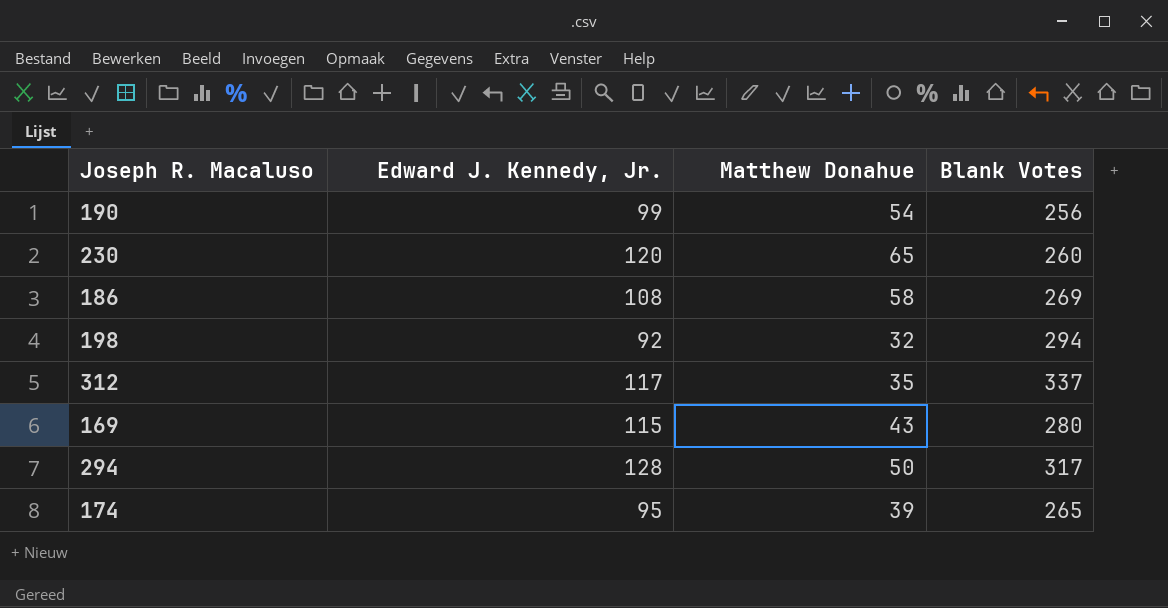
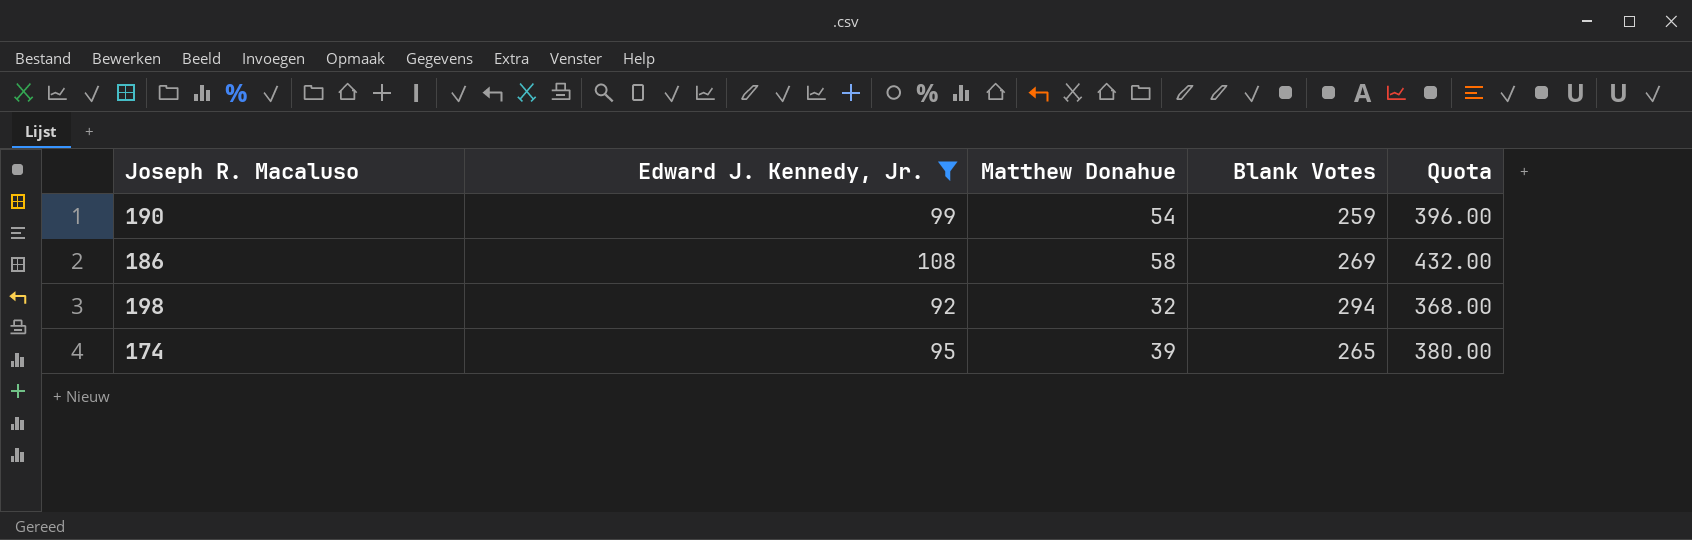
filter: none -> Edward J. Kennedy, Jr. <= 108
column Quota | formula: none -> [Edward J. Kennedy, Jr.] * 4
190 | Blank Votes: 256 -> 259

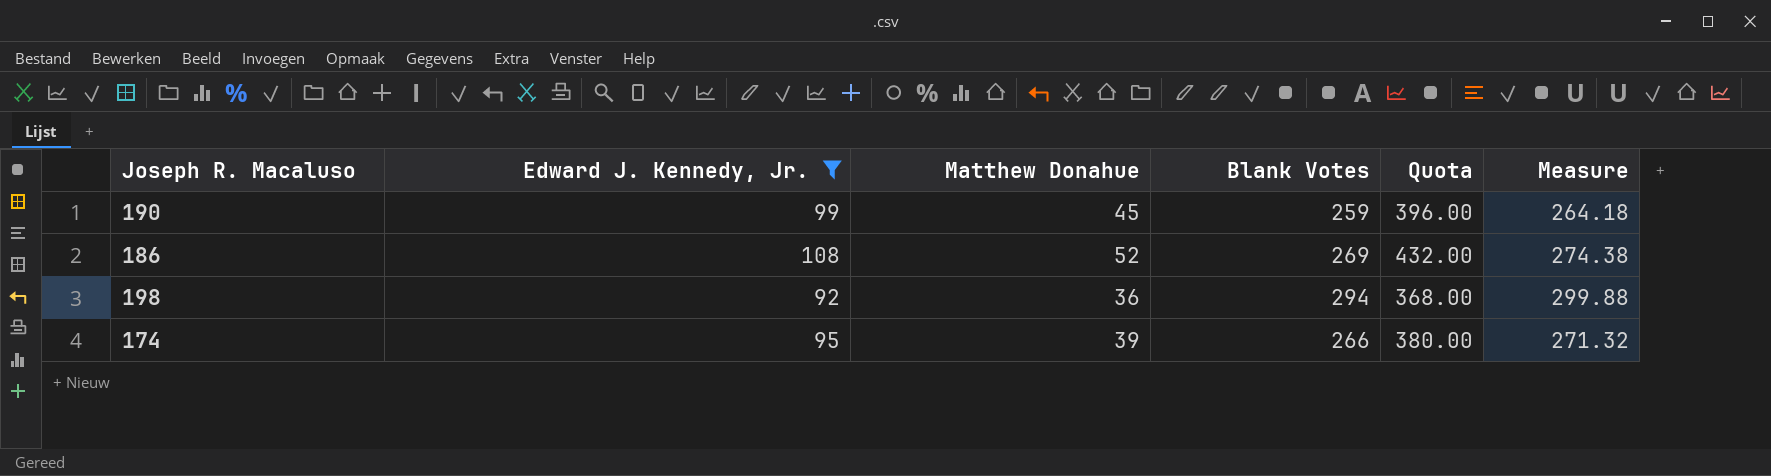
column Measure | formula: none -> [Blank Votes] * 1.02
190 | Matthew Donahue: 54 -> 45
186 | Matthew Donahue: 58 -> 52
198 | Matthew Donahue: 32 -> 36
174 | Blank Votes: 265 -> 266

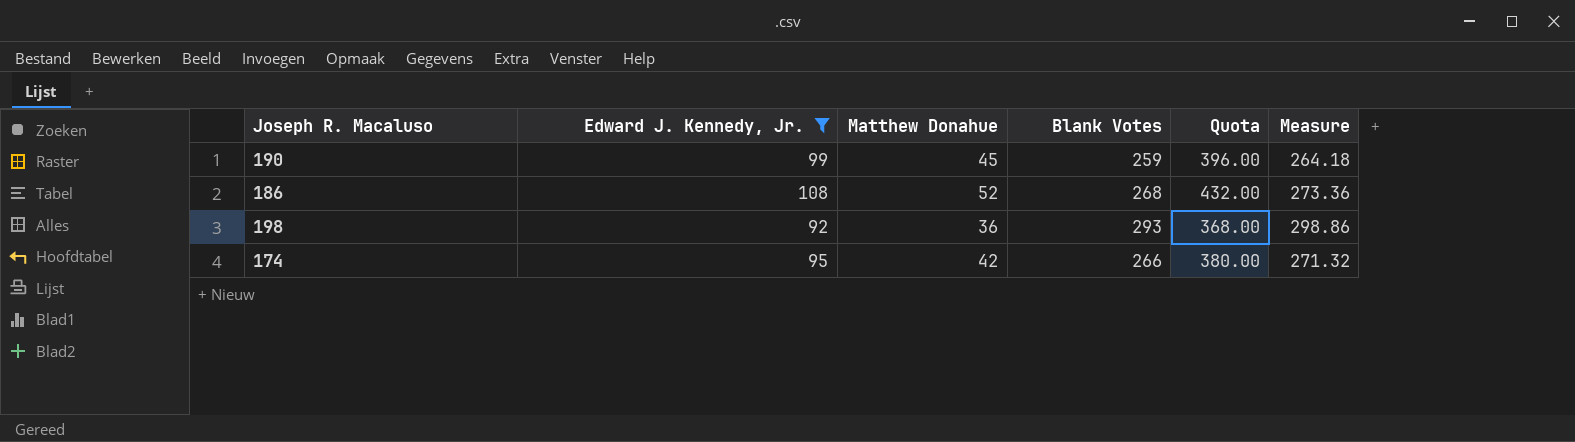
186 | Blank Votes: 269 -> 268
186 | Measure: 274.38 -> 273.36
198 | Blank Votes: 294 -> 293
198 | Measure: 299.88 -> 298.86
174 | Matthew Donahue: 39 -> 42

